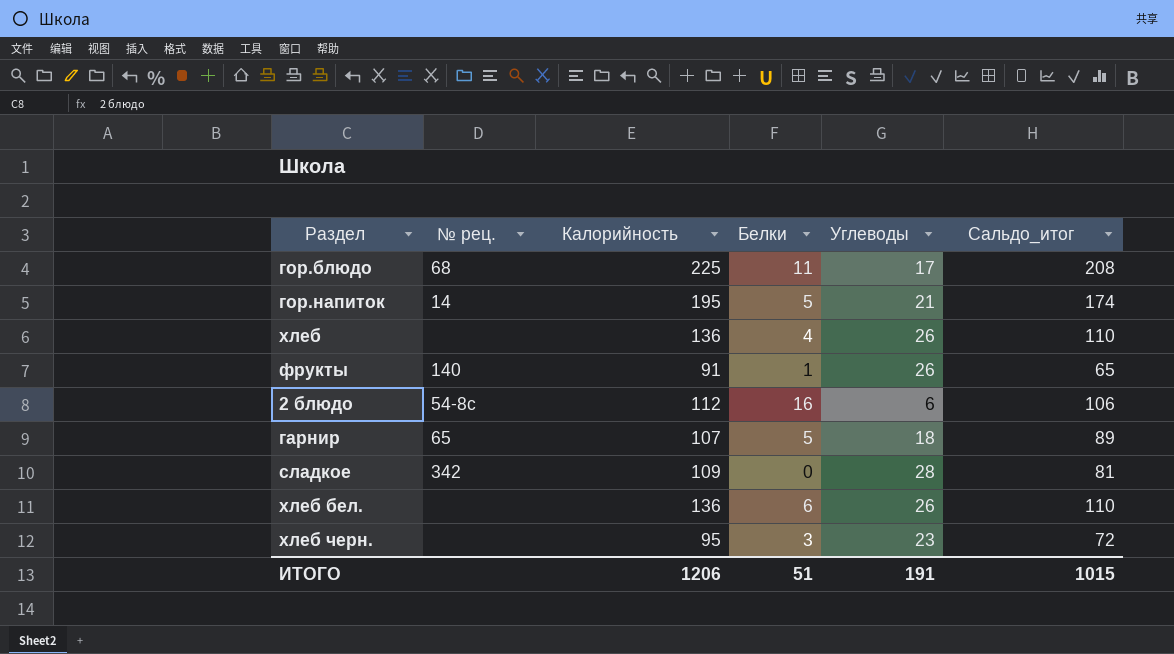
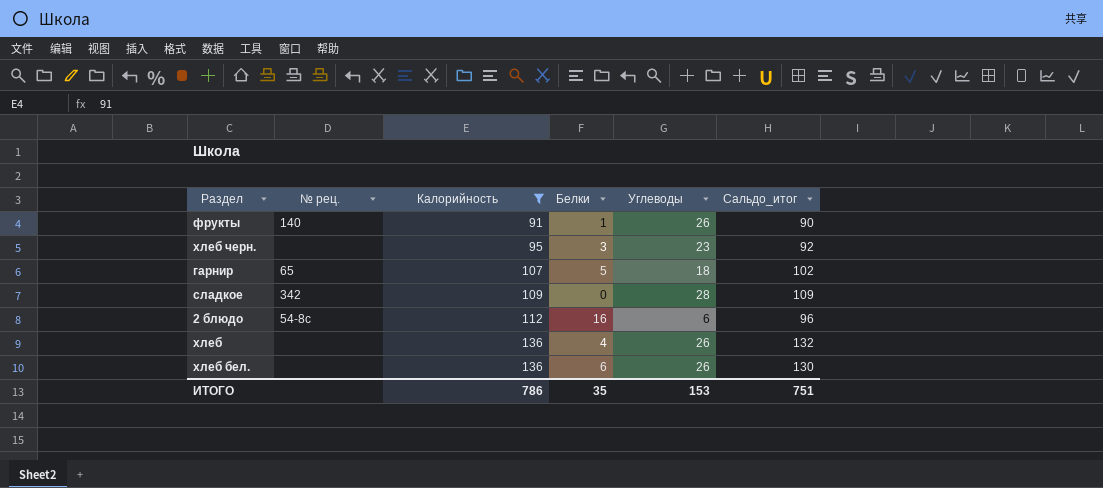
filter: none -> Калорийность <= 136
row order: none -> Калорийность ascending
column Сальдо_итог | formula: [Калорийность] - [Углеводы] -> [Калорийность] - [Белки]
ИТОГО | Калорийность: 1206 -> 786
ИТОГО | Белки: 51 -> 35
ИТОГО | Углеводы: 191 -> 153
ИТОГО | Сальдо_итог: 1015 -> 751

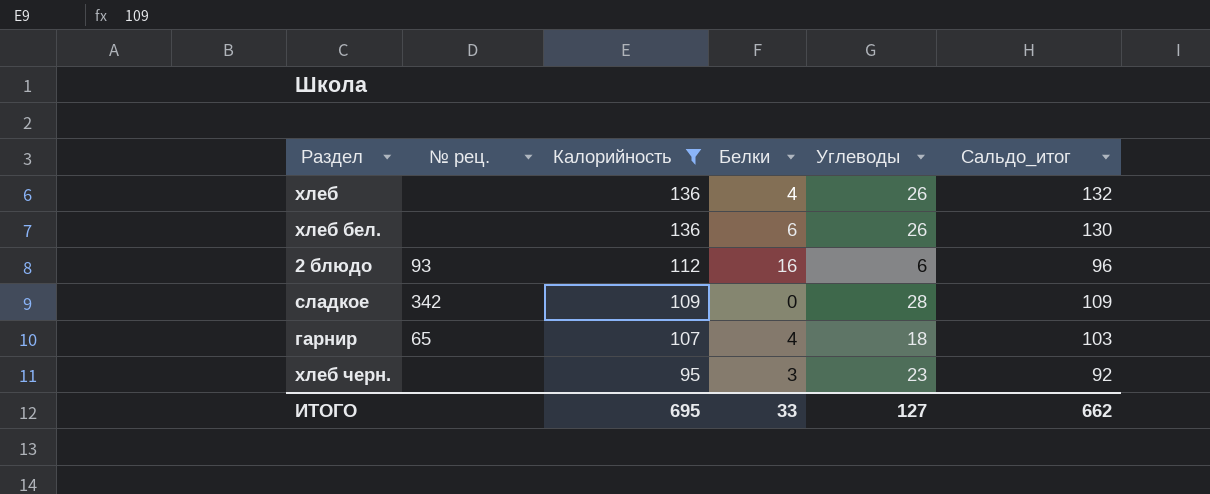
row order: Калорийность ascending -> Калорийность descending
row фрукты: 140 | 91 | 1 | 26 | 90 -> none
2 блюдо | № рец.: 54-8с -> 93
гарнир | Белки: 5 -> 4
гарнир | Сальдо_итог: 102 -> 103
ИТОГО | Калорийность: 786 -> 695
ИТОГО | Белки: 35 -> 33
ИТОГО | Углеводы: 153 -> 127
ИТОГО | Сальдо_итог: 751 -> 662

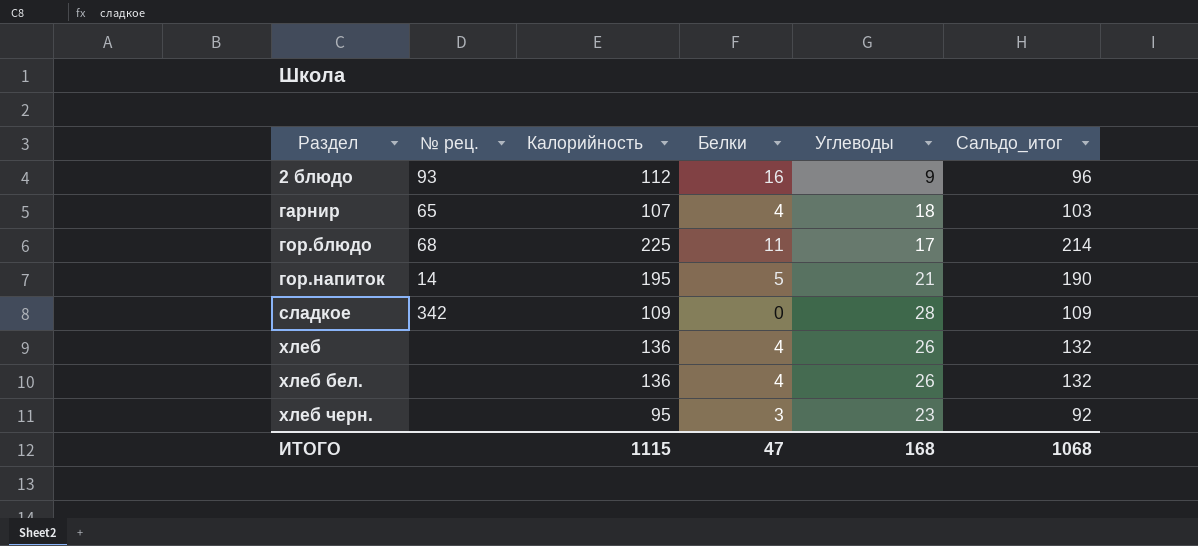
filter: Калорийность <= 136 -> none
row order: Калорийность descending -> Раздел ascending
2 блюдо | Углеводы: 6 -> 9
хлеб бел. | Белки: 6 -> 4
хлеб бел. | Сальдо_итог: 130 -> 132
ИТОГО | Калорийность: 695 -> 1115
ИТОГО | Белки: 33 -> 47
ИТОГО | Углеводы: 127 -> 168
ИТОГО | Сальдо_итог: 662 -> 1068

